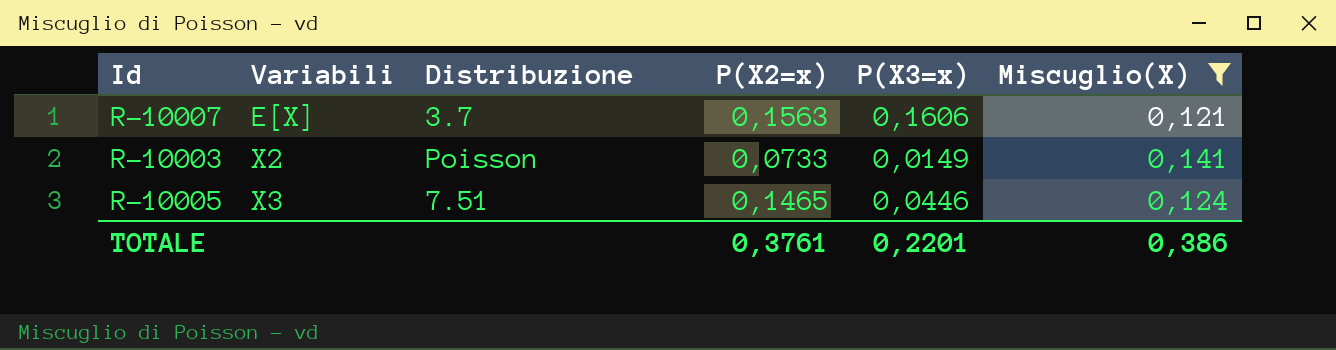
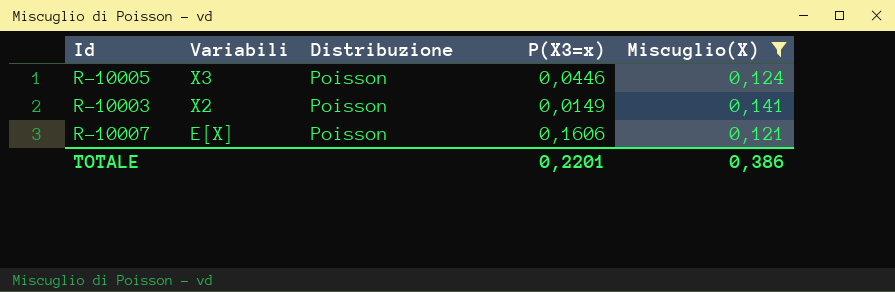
row order: Variabili ascending -> Variabili descending
column P(X2=x) | position: 4 -> none
R-10005 | Distribuzione: 7.51 -> Poisson
R-10007 | Distribuzione: 3.7 -> Poisson

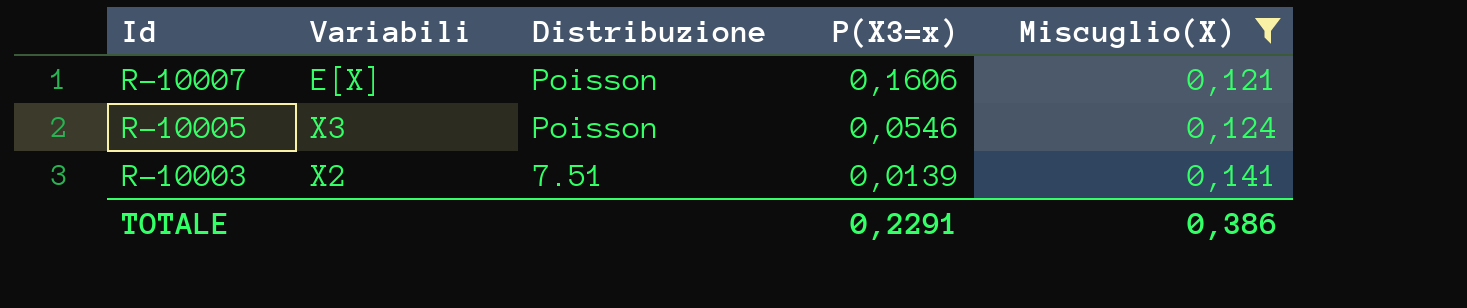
row order: Variabili descending -> Id descending
R-10005 | P(X3=x): 0,0446 -> 0,0546
R-10003 | Distribuzione: Poisson -> 7.51
R-10003 | P(X3=x): 0,0149 -> 0,0139
TOTALE | P(X3=x): 0,2201 -> 0,2291

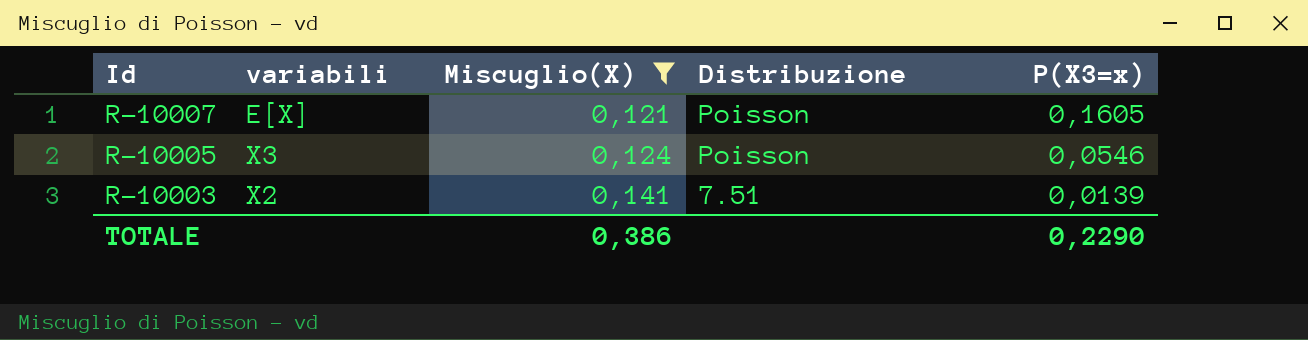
column name: Variabili -> variabili
column Miscuglio(X) | position: 5 -> 3
R-10007 | P(X3=x): 0,1606 -> 0,1605
TOTALE | P(X3=x): 0,2291 -> 0,2290

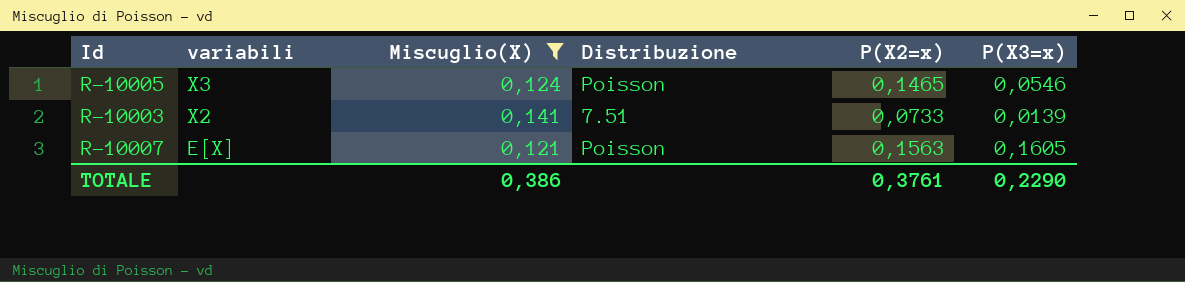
row order: Id descending -> variabili descending
column P(X2=x) | position: none -> 5

